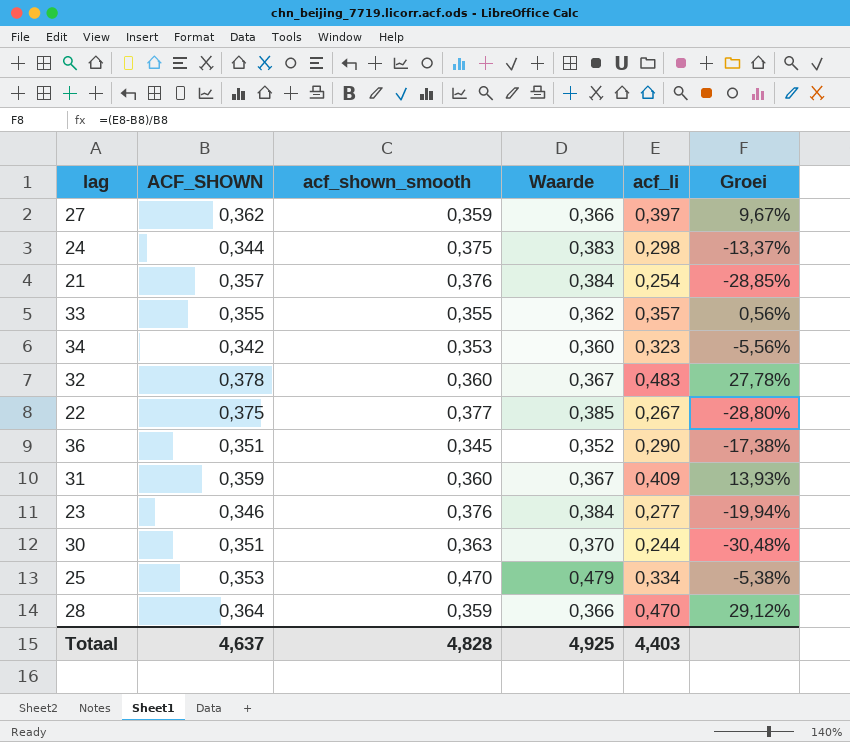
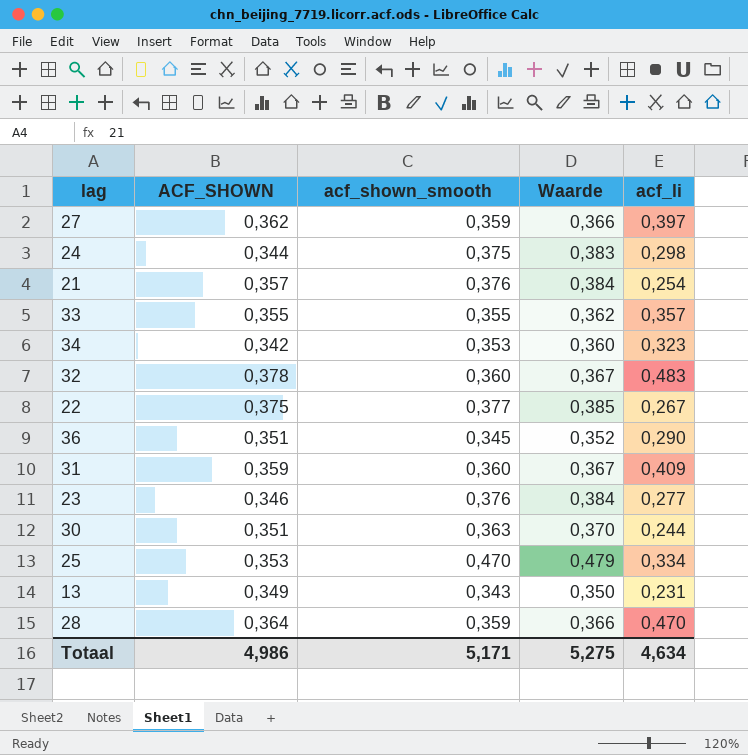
column Groei | formula: ([acf_li] - [ACF_SHOWN]) / [ACF_SHOWN] -> none
row 13: none -> 0,349 | 0,343 | 0,350 | 0,231
Totaal | ACF_SHOWN: 4,637 -> 4,986
Totaal | acf_shown_smooth: 4,828 -> 5,171
Totaal | Waarde: 4,925 -> 5,275
Totaal | acf_li: 4,403 -> 4,634

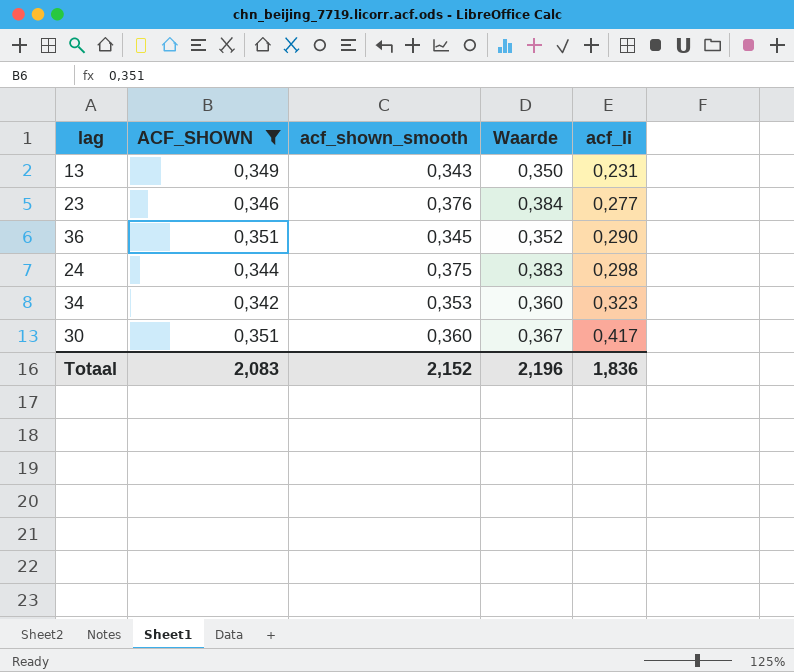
filter: none -> ACF_SHOWN <= 0,351
row order: none -> acf_li ascending
30 | acf_shown_smooth: 0,363 -> 0,360
30 | Waarde: 0,370 -> 0,367
30 | acf_li: 0,244 -> 0,417
Totaal | ACF_SHOWN: 4,986 -> 2,083
Totaal | acf_shown_smooth: 5,171 -> 2,152
Totaal | Waarde: 5,275 -> 2,196
Totaal | acf_li: 4,634 -> 1,836

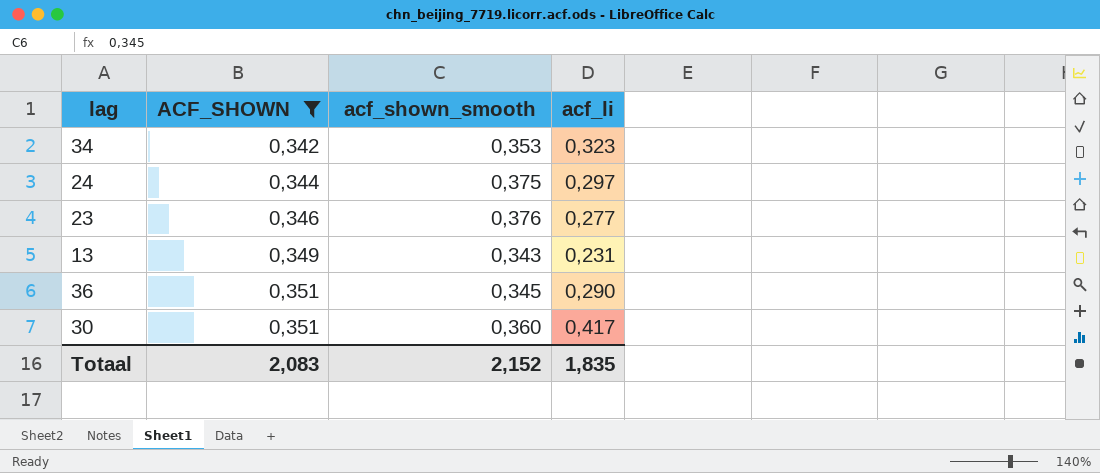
row order: acf_li ascending -> ACF_SHOWN ascending
column Waarde | formula: [acf_shown_smooth] * 1,02 -> none
24 | acf_li: 0,298 -> 0,297
Totaal | acf_li: 1,836 -> 1,835

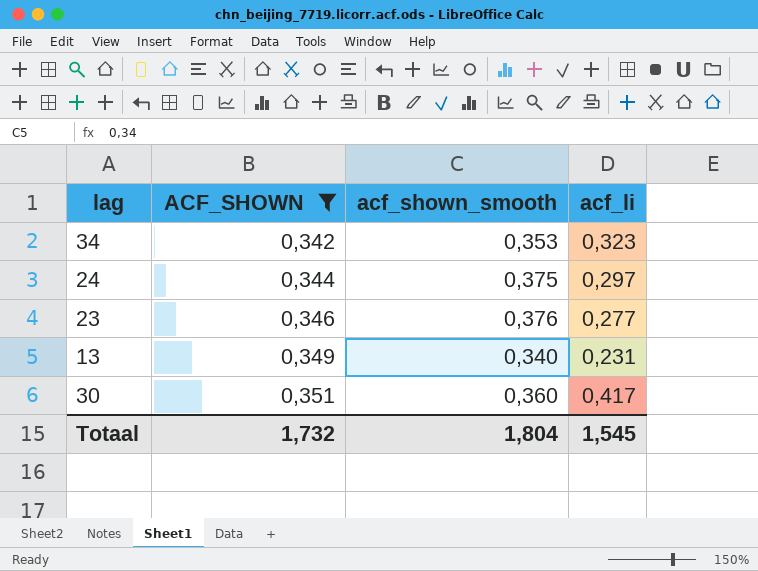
row 36: 0,351 | 0,345 | 0,290 -> none
13 | acf_shown_smooth: 0,343 -> 0,340
Totaal | ACF_SHOWN: 2,083 -> 1,732
Totaal | acf_shown_smooth: 2,152 -> 1,804
Totaal | acf_li: 1,835 -> 1,545

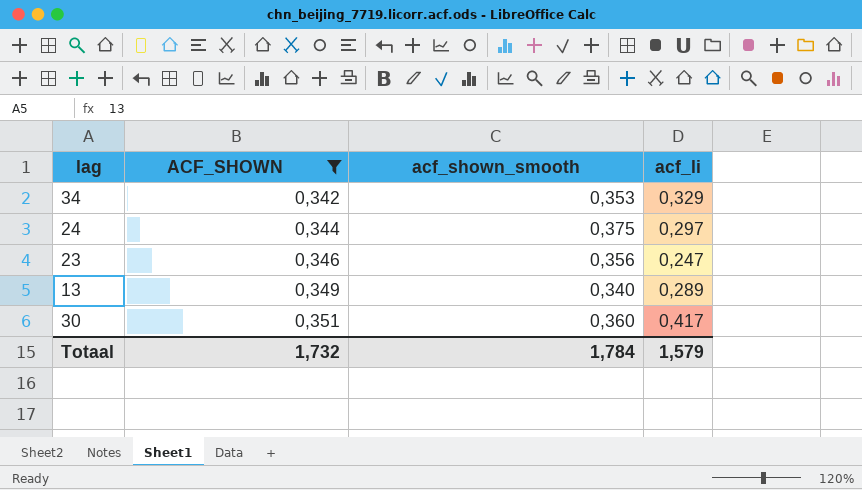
34 | acf_li: 0,323 -> 0,329
23 | acf_shown_smooth: 0,376 -> 0,356
23 | acf_li: 0,277 -> 0,247
13 | acf_li: 0,231 -> 0,289
Totaal | acf_shown_smooth: 1,804 -> 1,784
Totaal | acf_li: 1,545 -> 1,579

